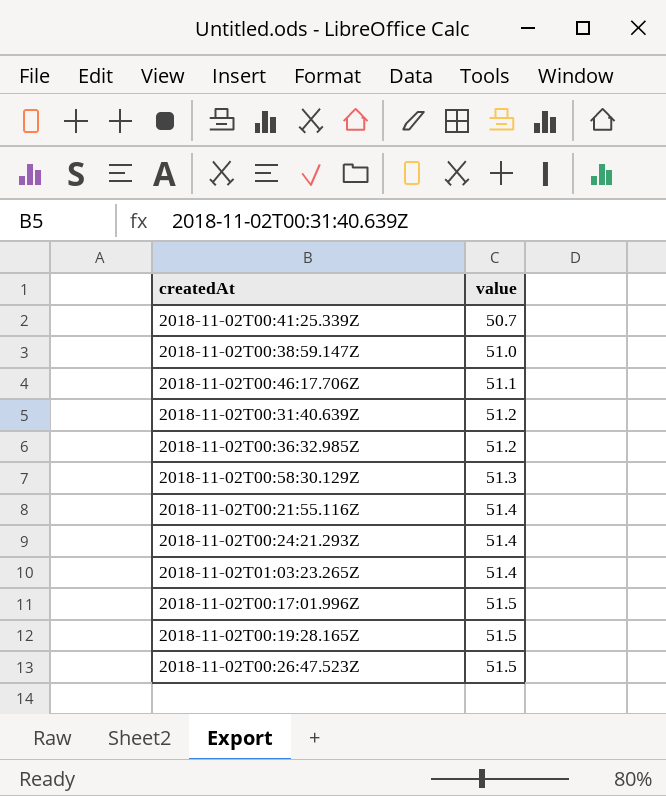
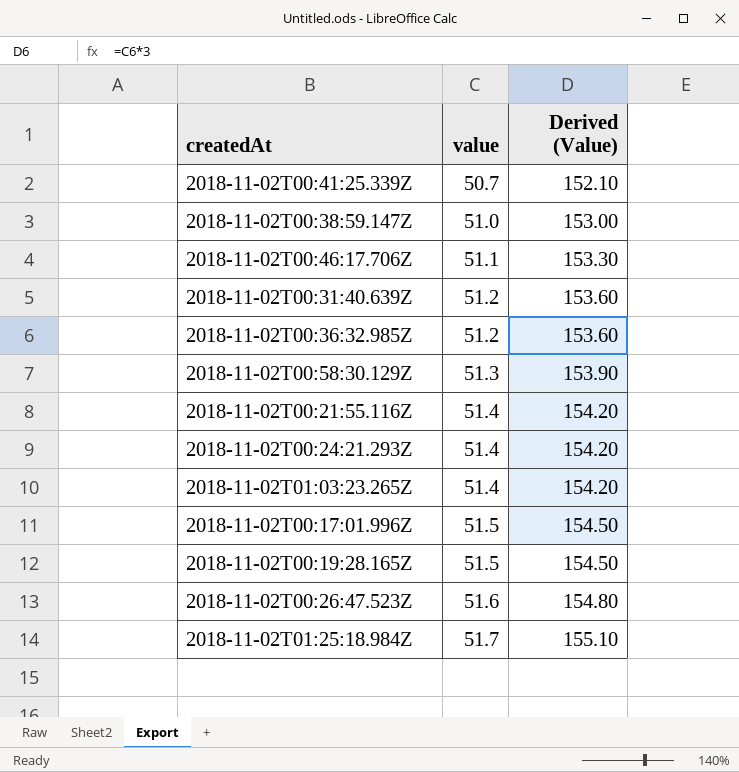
column Derived (Value) | formula: none -> [value] * 3
2018-11-02T00:26:47.523Z | value: 51.5 -> 51.6
row 2018-11-02T01:25:18.984Z: none -> 51.7 | 155.10

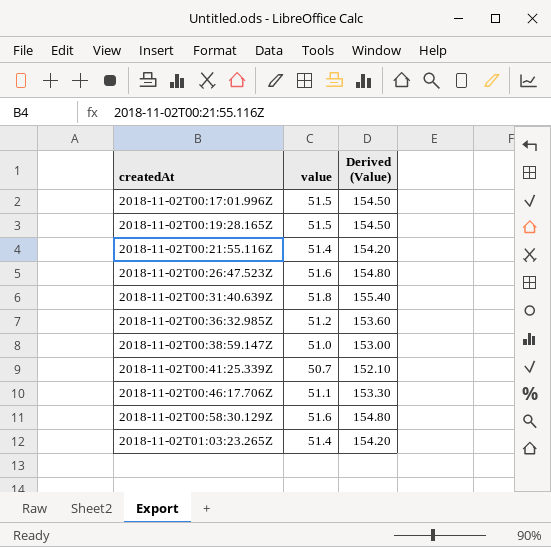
row order: value ascending -> createdAt ascending
row 2018-11-02T00:24:21.293Z: 51.4 | 154.20 -> none
row 2018-11-02T01:25:18.984Z: 51.7 | 155.10 -> none
2018-11-02T00:31:40.639Z | value: 51.2 -> 51.8
2018-11-02T00:31:40.639Z | Derived (Value): 153.60 -> 155.40
2018-11-02T00:58:30.129Z | value: 51.3 -> 51.6
2018-11-02T00:58:30.129Z | Derived (Value): 153.90 -> 154.80

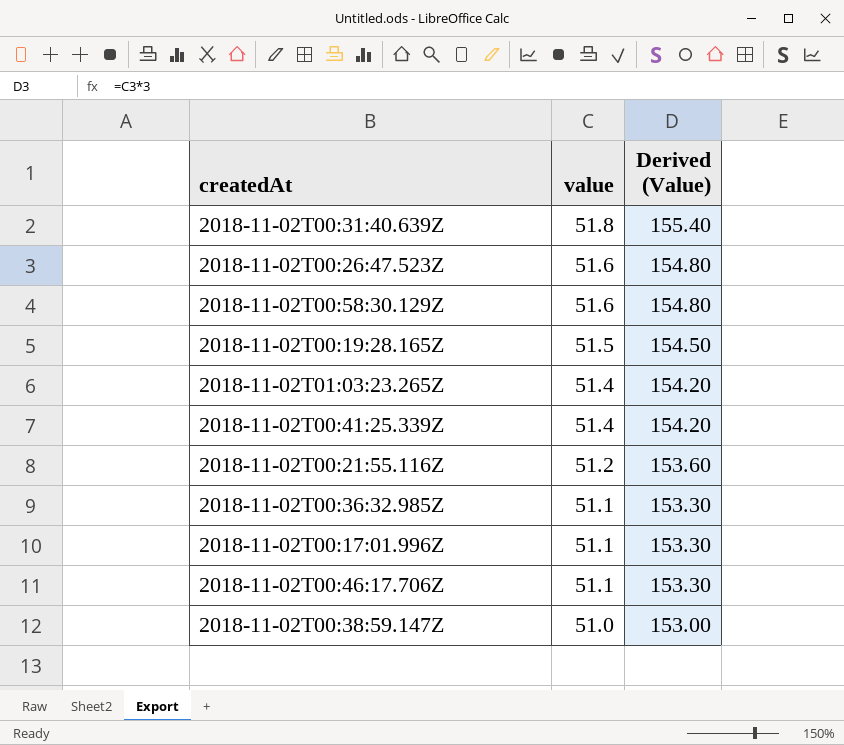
row order: createdAt ascending -> value descending
2018-11-02T00:41:25.339Z | value: 50.7 -> 51.4
2018-11-02T00:41:25.339Z | Derived (Value): 152.10 -> 154.20
2018-11-02T00:21:55.116Z | value: 51.4 -> 51.2
2018-11-02T00:21:55.116Z | Derived (Value): 154.20 -> 153.60
2018-11-02T00:36:32.985Z | value: 51.2 -> 51.1
2018-11-02T00:36:32.985Z | Derived (Value): 153.60 -> 153.30
2018-11-02T00:17:01.996Z | value: 51.5 -> 51.1
2018-11-02T00:17:01.996Z | Derived (Value): 154.50 -> 153.30

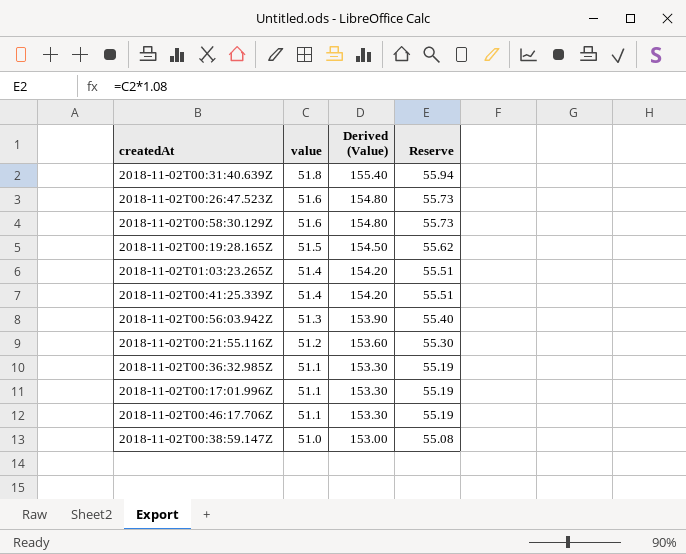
column Reserve | formula: none -> [value] * 1.08
row 2018-11-02T00:56:03.942Z: none -> 51.3 | 153.90 | 55.40

